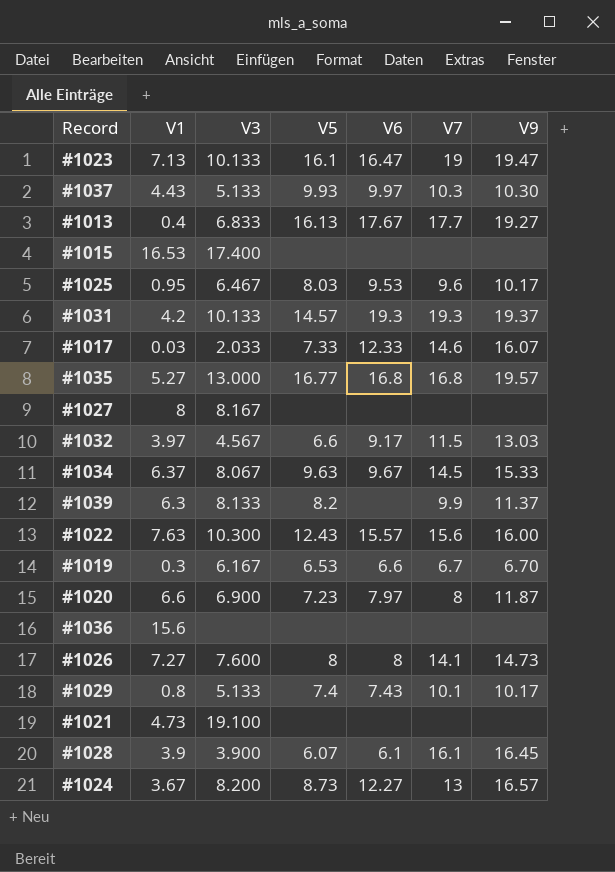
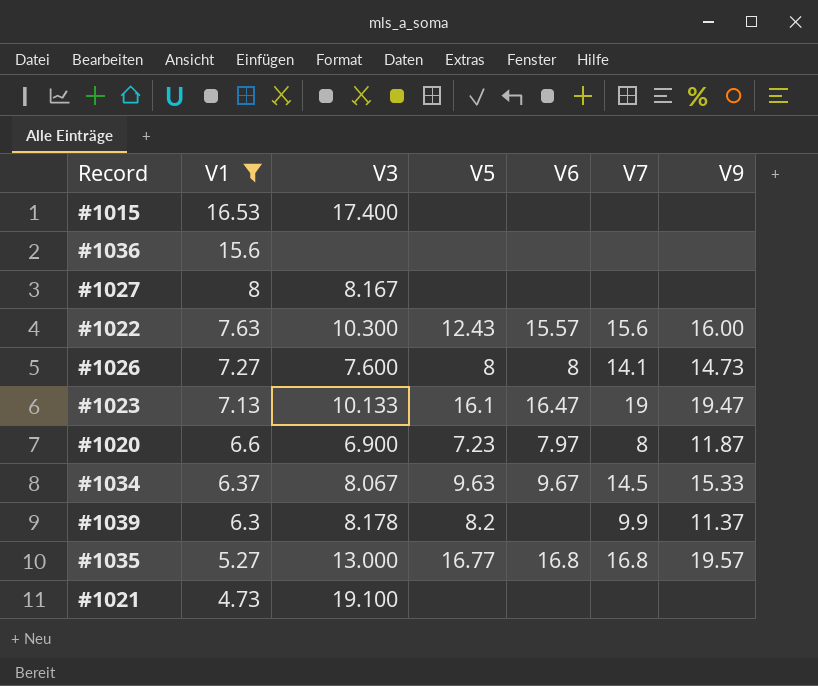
filter: none -> V1 >= 4.73
row order: none -> V1 descending
#1039 | V3: 8.133 -> 8.178

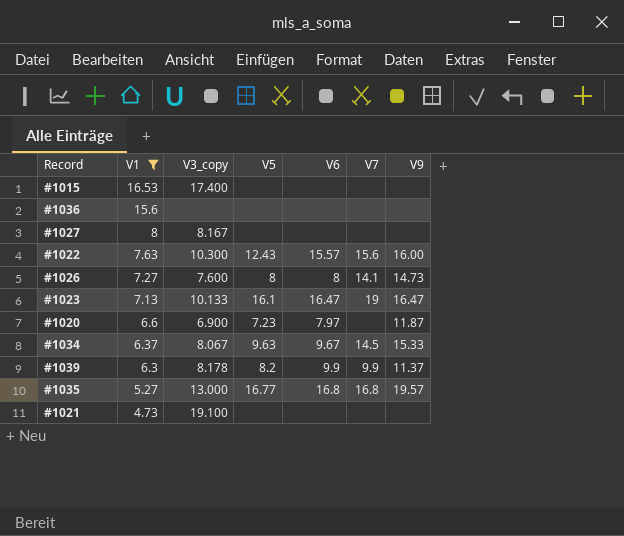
column name: V3 -> V3_copy
#1023 | V9: 19.47 -> 16.47
#1020 | V7: 8 -> none
#1039 | V6: none -> 9.9

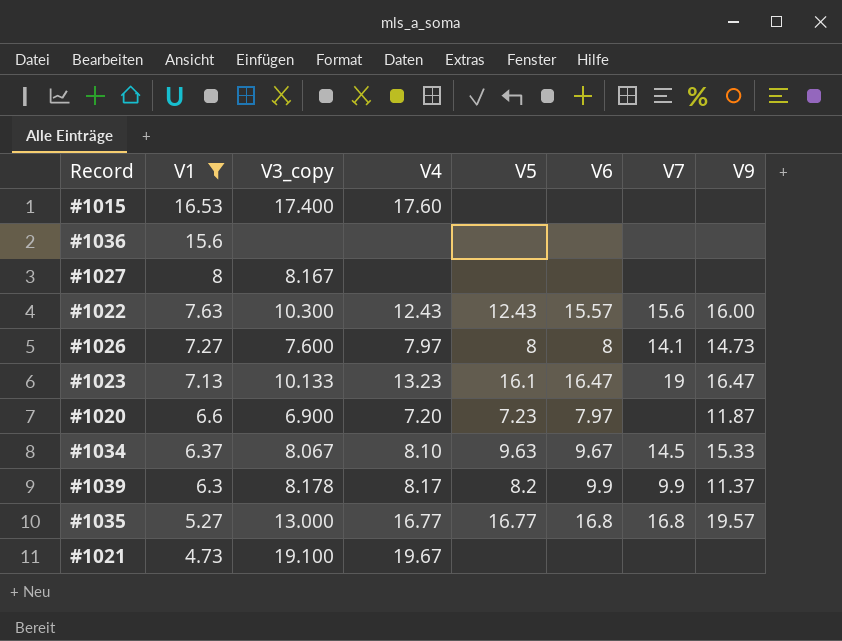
column V4 | position: none -> 4

